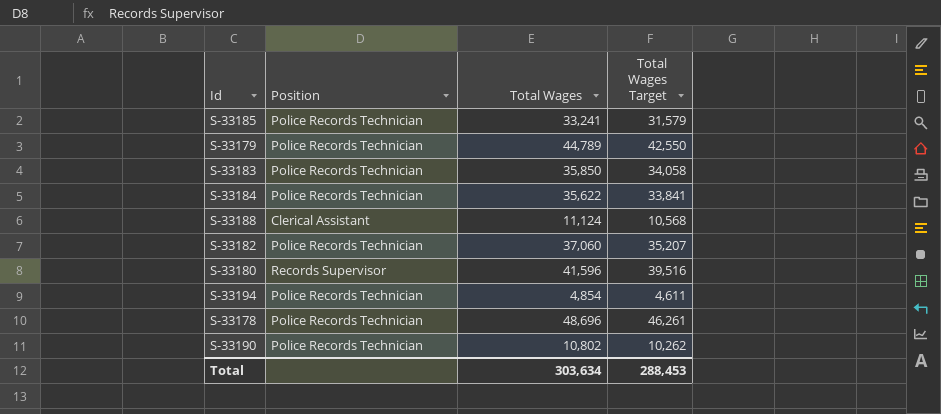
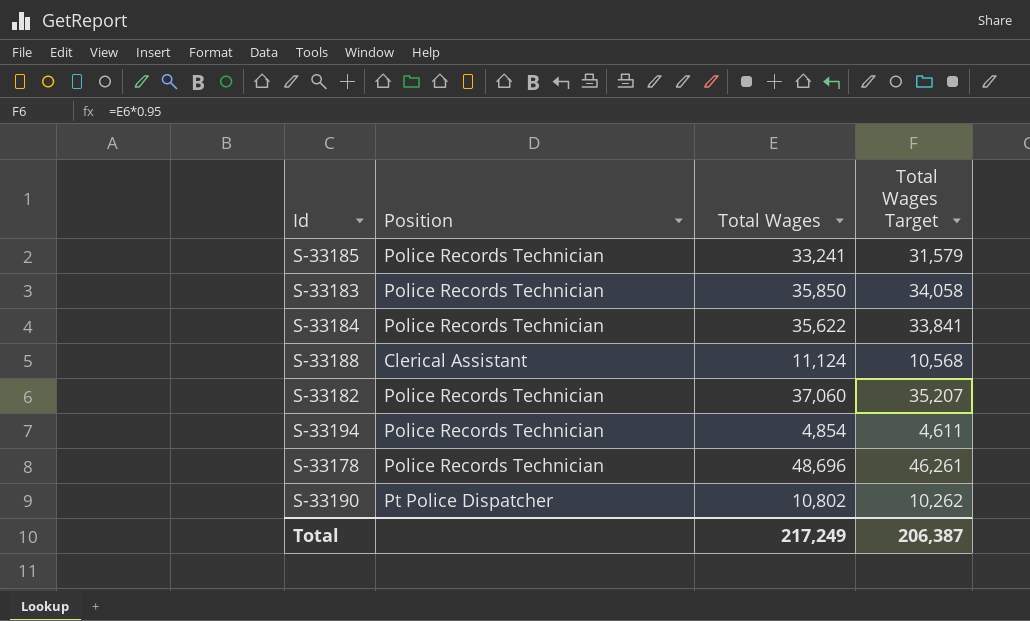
row S-33179: Police Records Technician | 44,789 | 42,550 -> none
row S-33180: Records Supervisor | 41,596 | 39,516 -> none
S-33190 | Position: Police Records Technician -> Pt Police Dispatcher
Total | Total Wages: 303,634 -> 217,249
Total | Total Wages Target: 288,453 -> 206,387

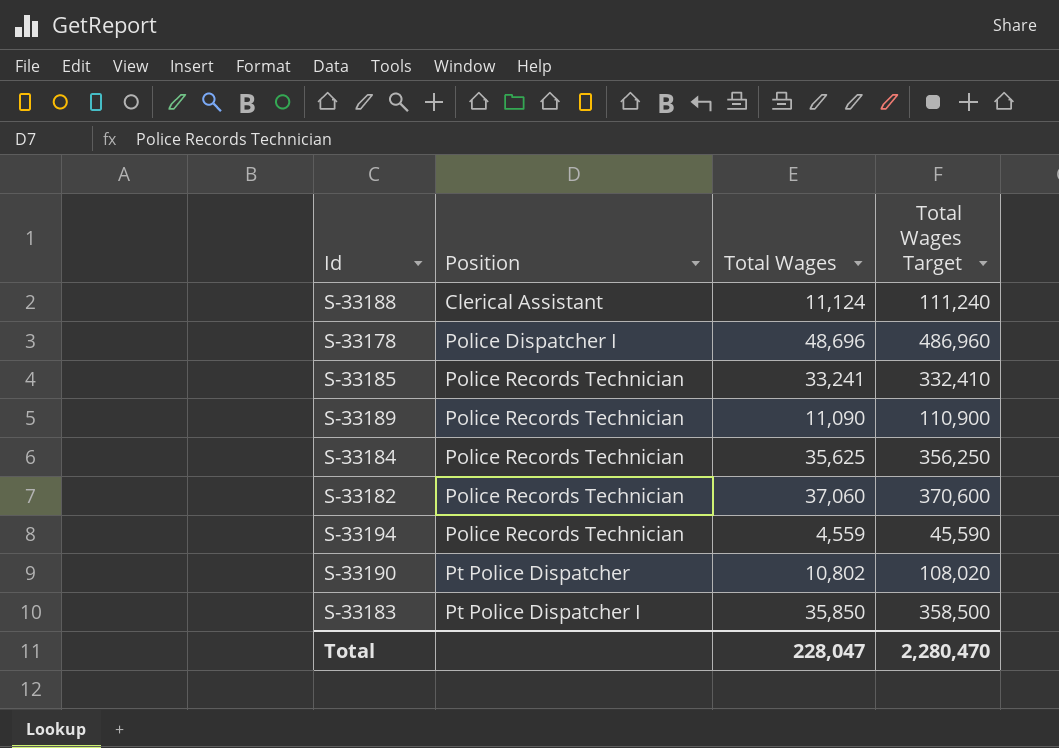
row order: none -> Position ascending
column Total Wages Target | formula: [Total Wages] * 0.95 -> [Total Wages] * 10
S-33178 | Position: Police Records Technician -> Police Dispatcher I
row S-33189: none -> Police Records Technician | 11,090 | 110,900
S-33184 | Total Wages: 35,622 -> 35,625
S-33194 | Total Wages: 4,854 -> 4,559
S-33183 | Position: Police Records Technician -> Pt Police Dispatcher I
Total | Total Wages: 217,249 -> 228,047
Total | Total Wages Target: 206,387 -> 2,280,470

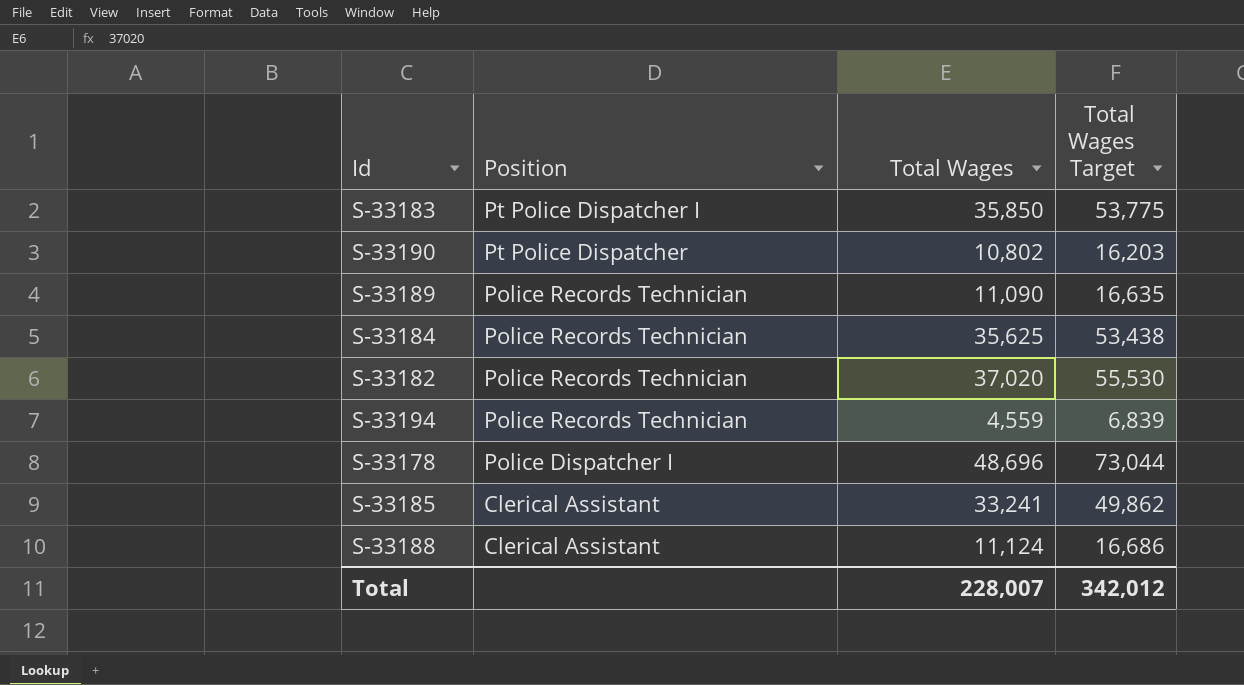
row order: Position ascending -> Position descending
column Total Wages Target | formula: [Total Wages] * 10 -> [Total Wages] * 1.5
S-33182 | Total Wages: 37,060 -> 37,020
S-33185 | Position: Police Records Technician -> Clerical Assistant
Total | Total Wages: 228,047 -> 228,007
Total | Total Wages Target: 2,280,470 -> 342,012

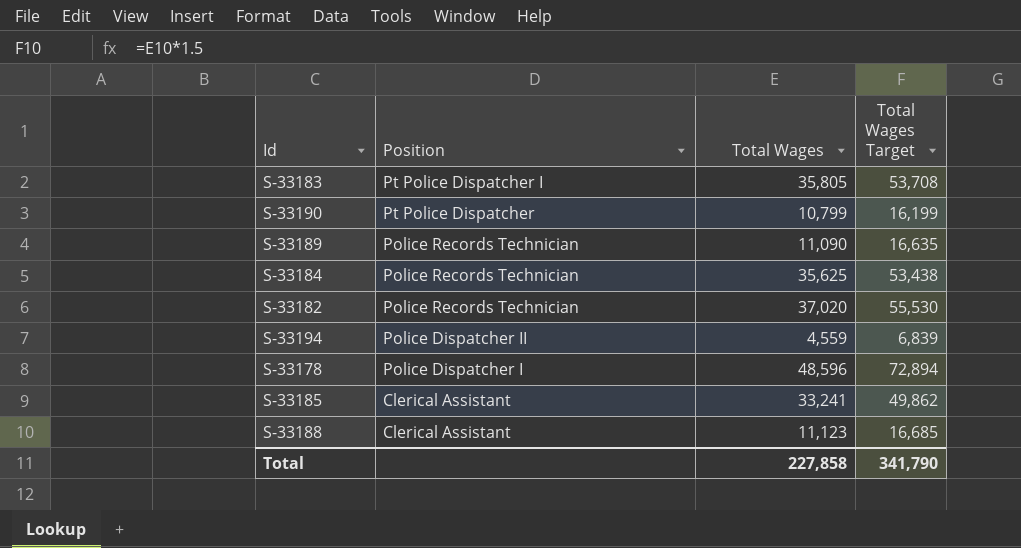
S-33183 | Total Wages: 35,850 -> 35,805
S-33183 | Total Wages Target: 53,775 -> 53,708
S-33190 | Total Wages: 10,802 -> 10,799
S-33190 | Total Wages Target: 16,203 -> 16,199
S-33194 | Position: Police Records Technician -> Police Dispatcher II
S-33178 | Total Wages: 48,696 -> 48,596
S-33178 | Total Wages Target: 73,044 -> 72,894
S-33188 | Total Wages: 11,124 -> 11,123
S-33188 | Total Wages Target: 16,686 -> 16,685
Total | Total Wages: 228,007 -> 227,858
Total | Total Wages Target: 342,012 -> 341,790

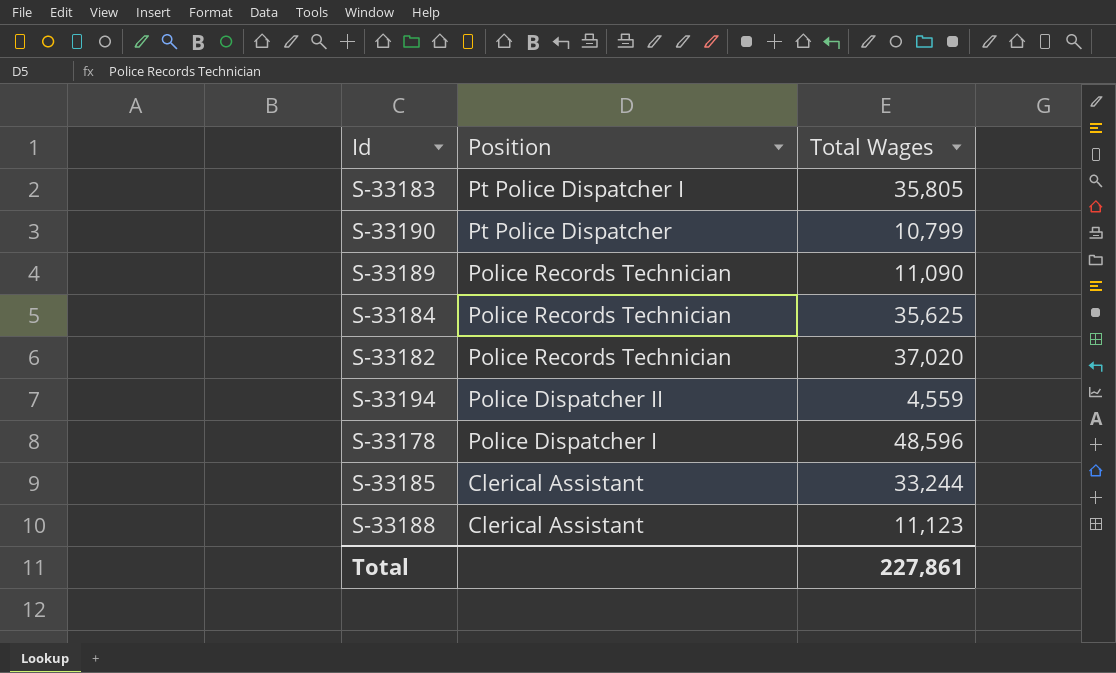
column Total Wages Target | formula: [Total Wages] * 1.5 -> none
S-33185 | Total Wages: 33,241 -> 33,244
Total | Total Wages: 227,858 -> 227,861

